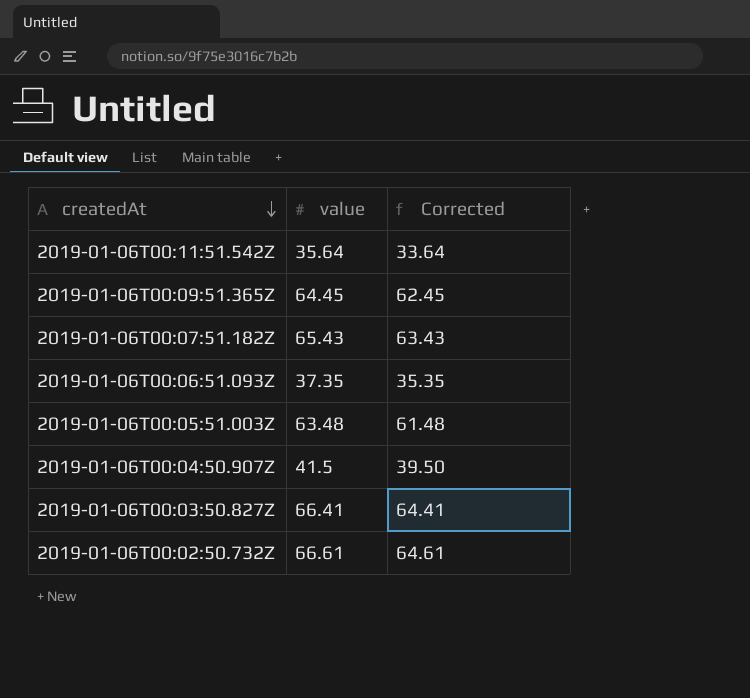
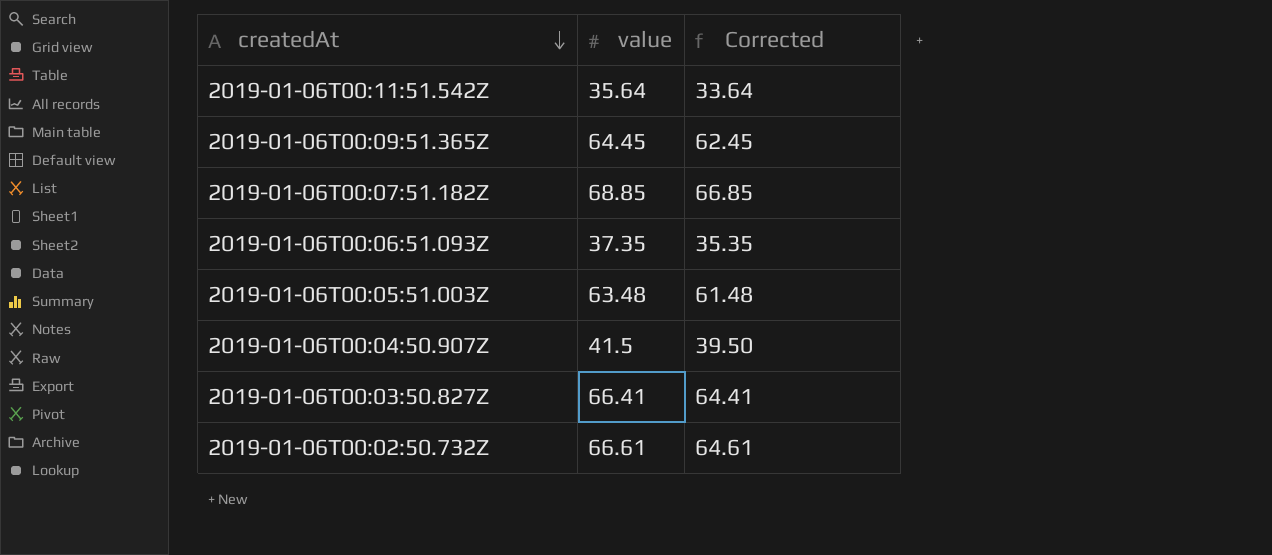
2019-01-06T00:07:51.182Z | value: 65.43 -> 68.85
2019-01-06T00:07:51.182Z | Corrected: 63.43 -> 66.85

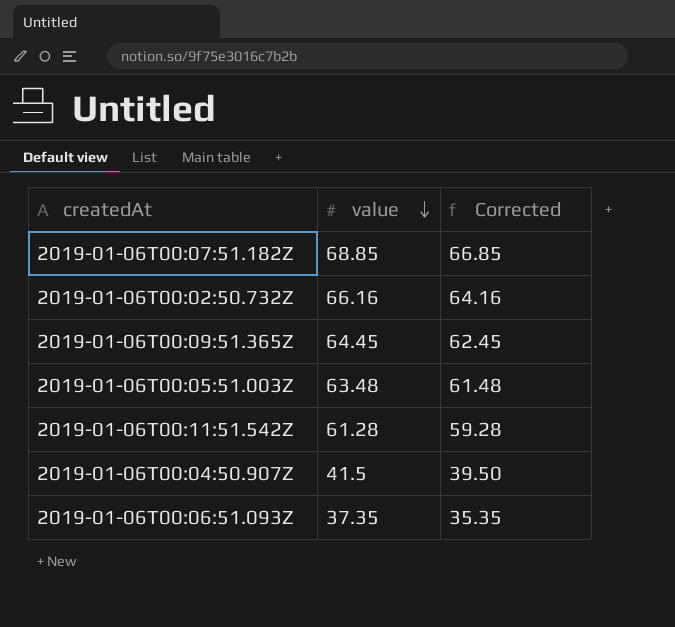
row order: createdAt descending -> value descending
row 2019-01-06T00:03:50.827Z: 66.41 | 64.41 -> none
2019-01-06T00:02:50.732Z | value: 66.61 -> 66.16
2019-01-06T00:02:50.732Z | Corrected: 64.61 -> 64.16
2019-01-06T00:11:51.542Z | value: 35.64 -> 61.28
2019-01-06T00:11:51.542Z | Corrected: 33.64 -> 59.28

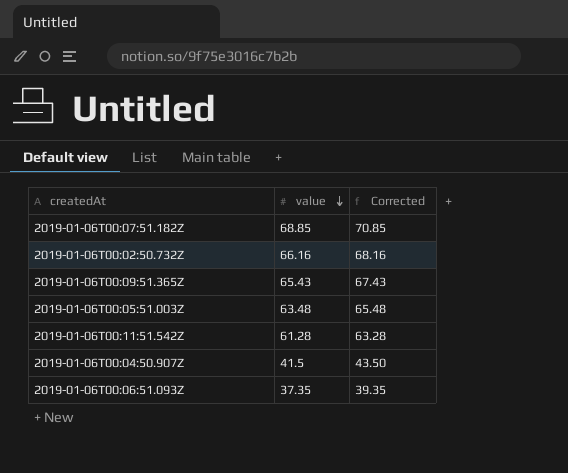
column Corrected | formula: [value] - 2 -> [value] + 2
2019-01-06T00:09:51.365Z | value: 64.45 -> 65.43

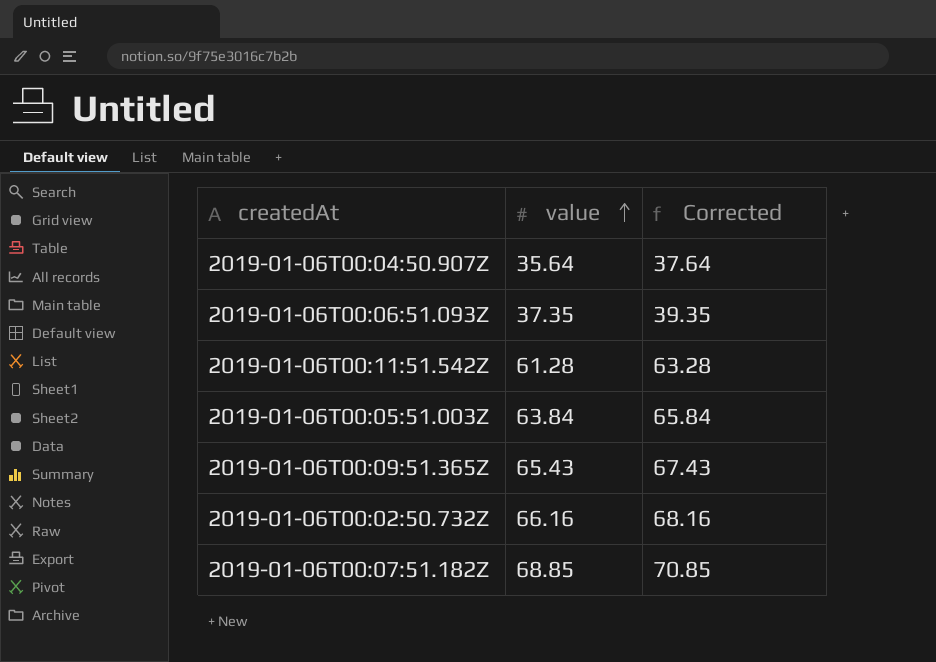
row order: value descending -> value ascending
2019-01-06T00:04:50.907Z | value: 41.5 -> 35.64
2019-01-06T00:04:50.907Z | Corrected: 43.50 -> 37.64
2019-01-06T00:05:51.003Z | value: 63.48 -> 63.84
2019-01-06T00:05:51.003Z | Corrected: 65.48 -> 65.84

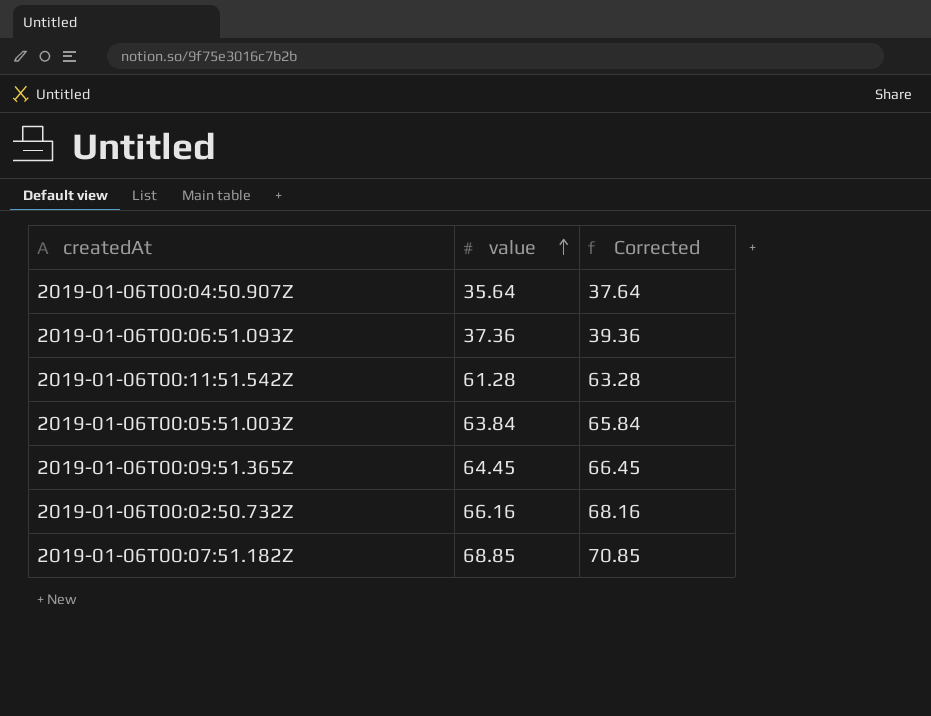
2019-01-06T00:06:51.093Z | value: 37.35 -> 37.36
2019-01-06T00:06:51.093Z | Corrected: 39.35 -> 39.36
2019-01-06T00:09:51.365Z | value: 65.43 -> 64.45
2019-01-06T00:09:51.365Z | Corrected: 67.43 -> 66.45

